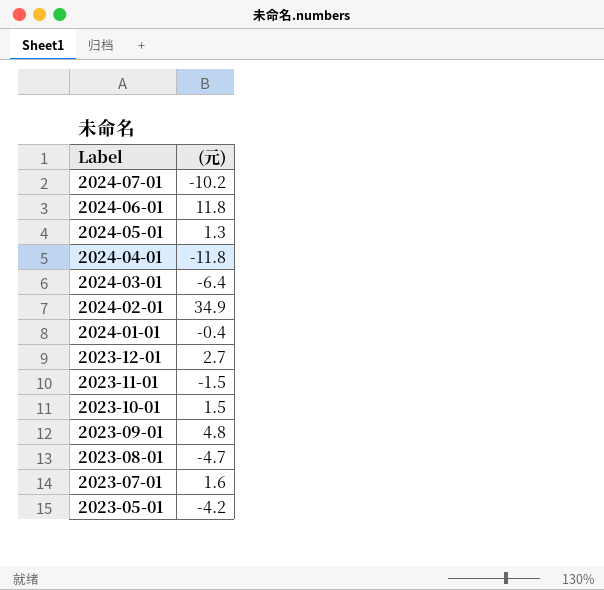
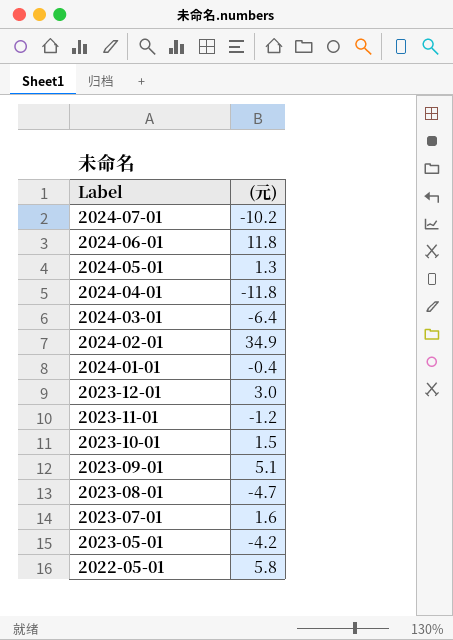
2023-12-01 | (元): 2.7 -> 3.0
2023-11-01 | (元): -1.5 -> -1.2
2023-09-01 | (元): 4.8 -> 5.1
row 2022-05-01: none -> 5.8

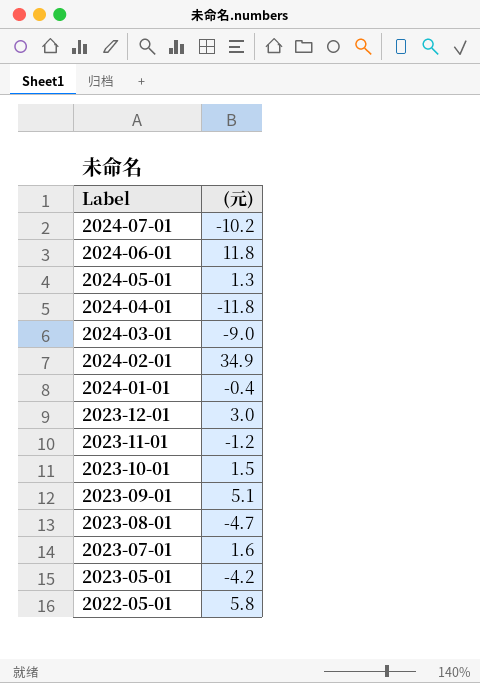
2024-03-01 | (元): -6.4 -> -9.0

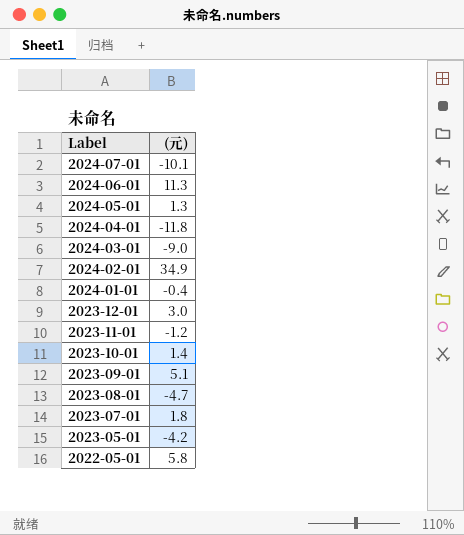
2024-07-01 | (元): -10.2 -> -10.1
2024-06-01 | (元): 11.8 -> 11.3
2023-10-01 | (元): 1.5 -> 1.4
2023-07-01 | (元): 1.6 -> 1.8

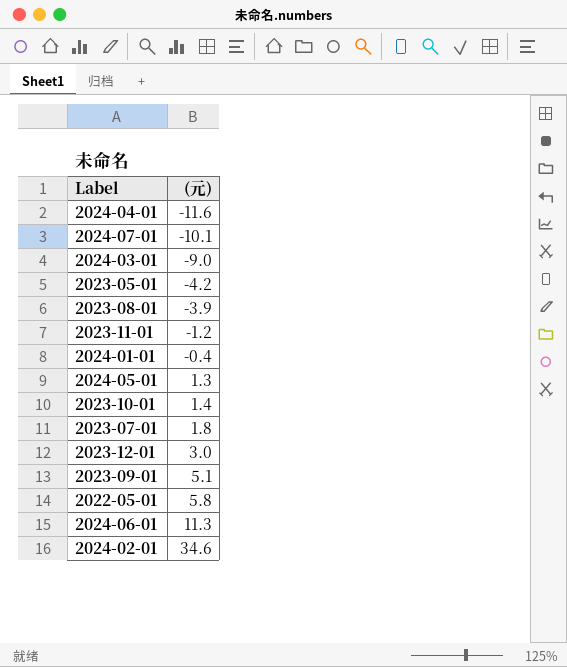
row order: Label descending -> (元) ascending
2024-04-01 | (元): -11.8 -> -11.6
2023-08-01 | (元): -4.7 -> -3.9
2024-02-01 | (元): 34.9 -> 34.6

